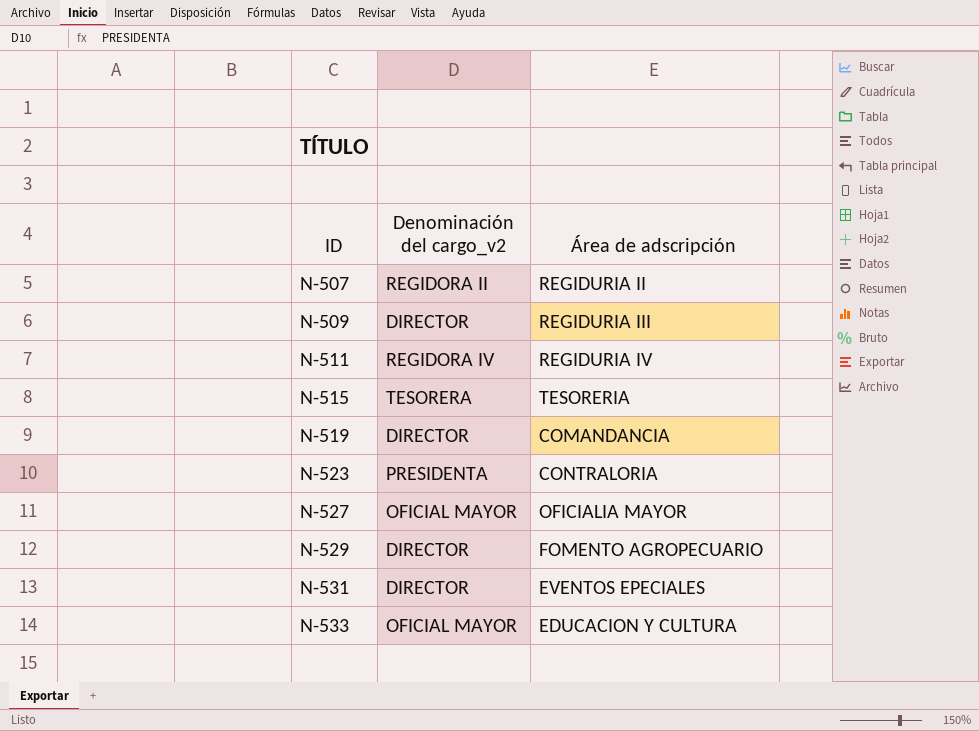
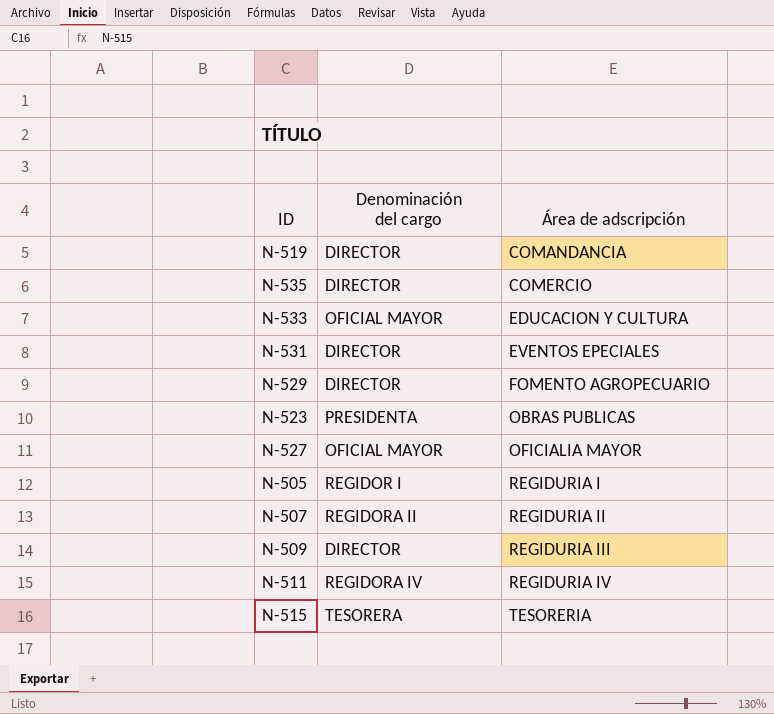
row order: ID ascending -> Área de adscripción ascending
column name: Denominación del cargo_v2 -> Denominación del cargo
row N-535: none -> DIRECTOR | COMERCIO
N-523 | Área de adscripción: CONTRALORIA -> OBRAS PUBLICAS
row N-505: none -> REGIDOR I | REGIDURIA I

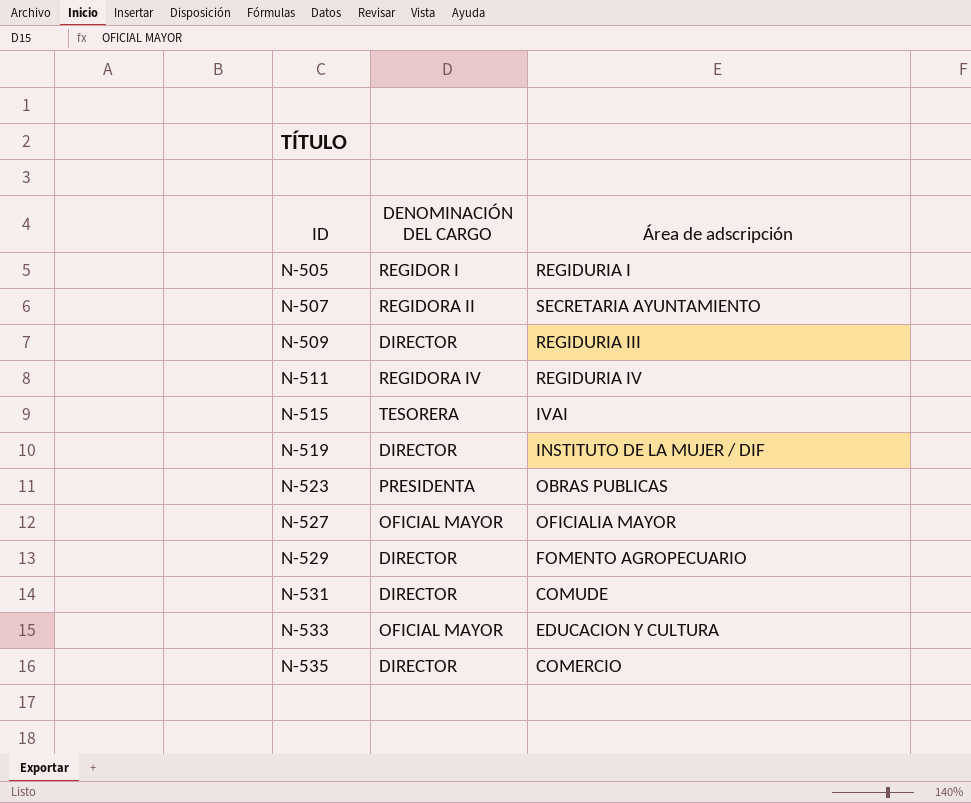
row order: Área de adscripción ascending -> ID ascending
column name: Denominación del cargo -> DENOMINACIÓN DEL CARGO
N-507 | Área de adscripción: REGIDURIA II -> SECRETARIA AYUNTAMIENTO
N-515 | Área de adscripción: TESORERIA -> IVAI
N-519 | Área de adscripción: COMANDANCIA -> INSTITUTO DE LA MUJER / DIF
N-531 | Área de adscripción: EVENTOS EPECIALES -> COMUDE

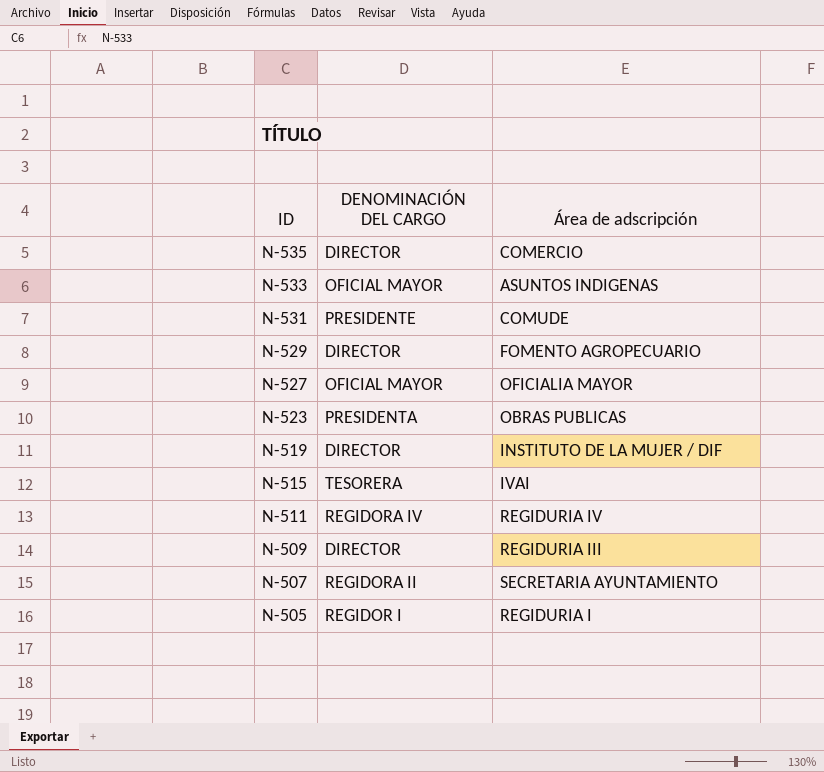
row order: ID ascending -> ID descending
N-533 | Área de adscripción: EDUCACION Y CULTURA -> ASUNTOS INDIGENAS
N-531 | DENOMINACIÓN DEL CARGO: DIRECTOR -> PRESIDENTE

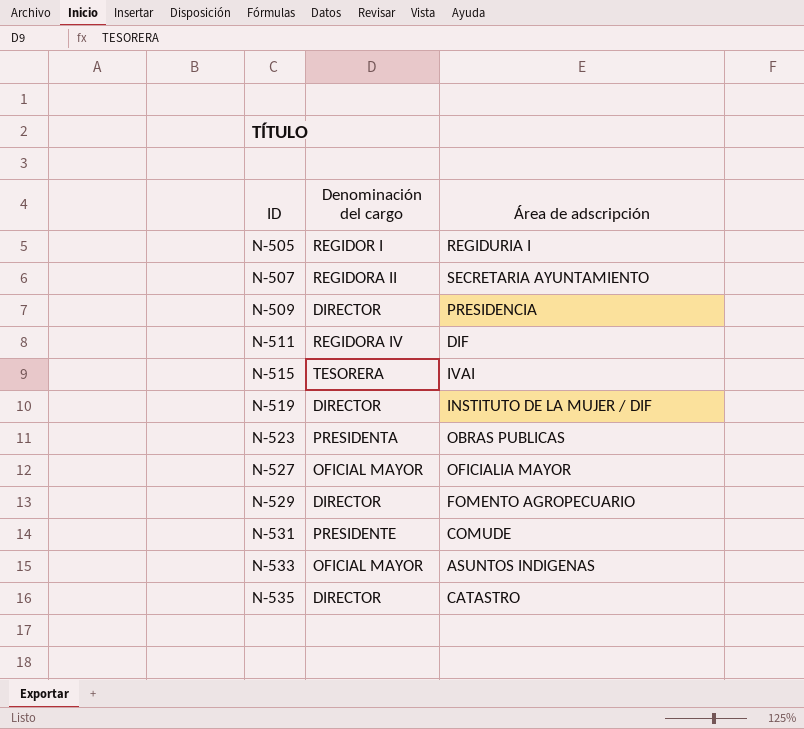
row order: ID descending -> ID ascending
column name: DENOMINACIÓN DEL CARGO -> Denominación del cargo
N-509 | Área de adscripción: REGIDURIA III -> PRESIDENCIA
N-511 | Área de adscripción: REGIDURIA IV -> DIF
N-535 | Área de adscripción: COMERCIO -> CATASTRO

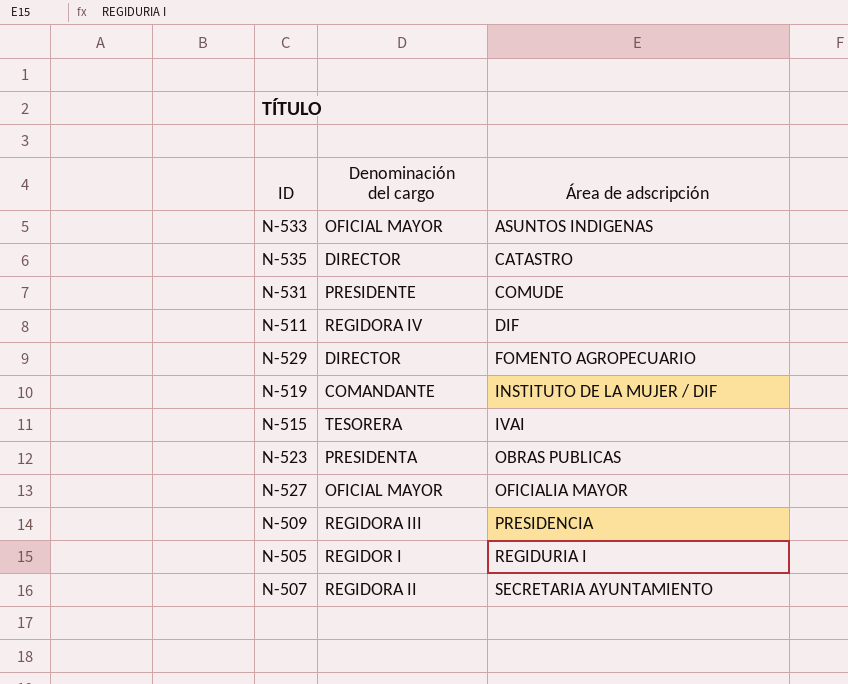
row order: ID ascending -> Área de adscripción ascending
N-519 | Denominación del cargo: DIRECTOR -> COMANDANTE
N-509 | Denominación del cargo: DIRECTOR -> REGIDORA III

